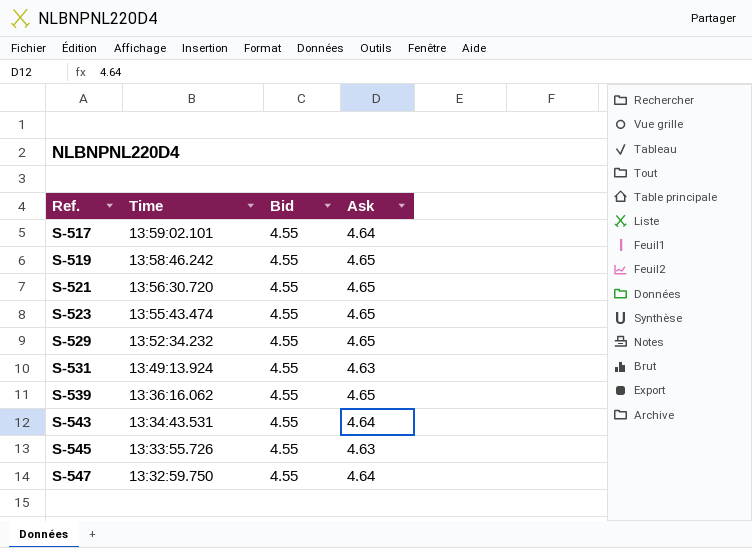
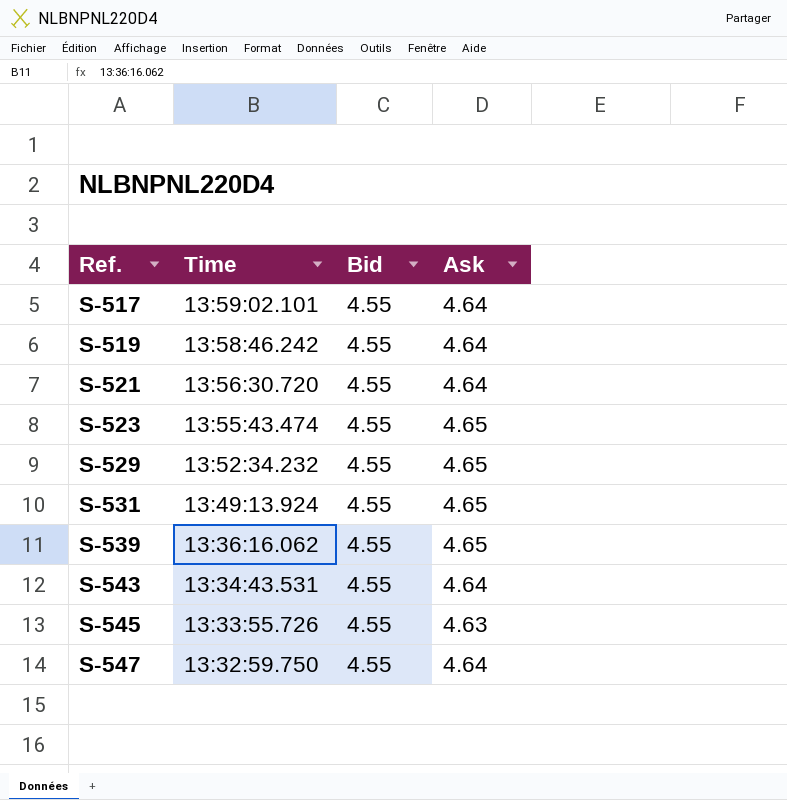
S-519 | Ask: 4.65 -> 4.64
S-521 | Ask: 4.65 -> 4.64
S-531 | Ask: 4.63 -> 4.65

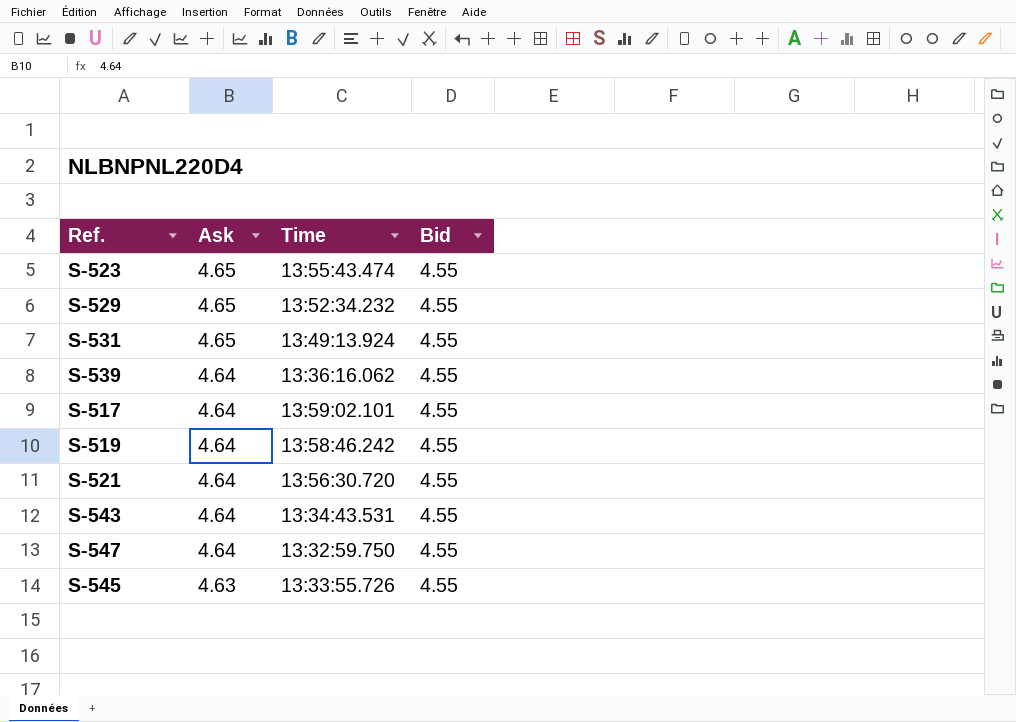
row order: Ref. ascending -> Ask descending
column Ask | position: 4 -> 2
S-539 | Ask: 4.65 -> 4.64

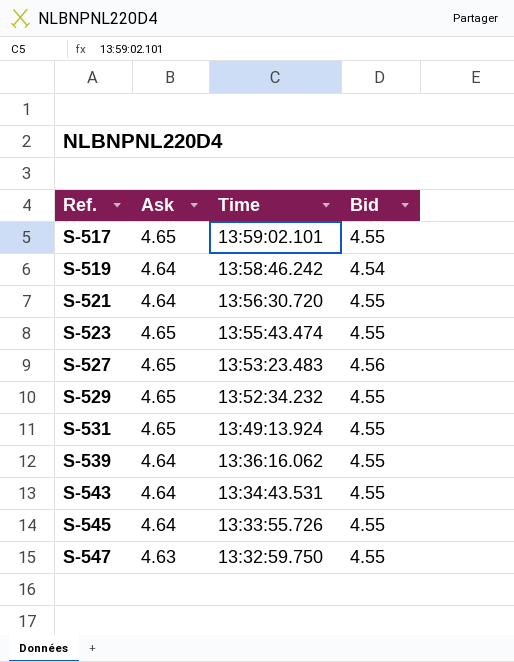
row order: Ask descending -> Ref. ascending
S-517 | Ask: 4.64 -> 4.65
S-519 | Bid: 4.55 -> 4.54
row S-527: none -> 4.65 | 13:53:23.483 | 4.56
S-545 | Ask: 4.63 -> 4.64
S-547 | Ask: 4.64 -> 4.63

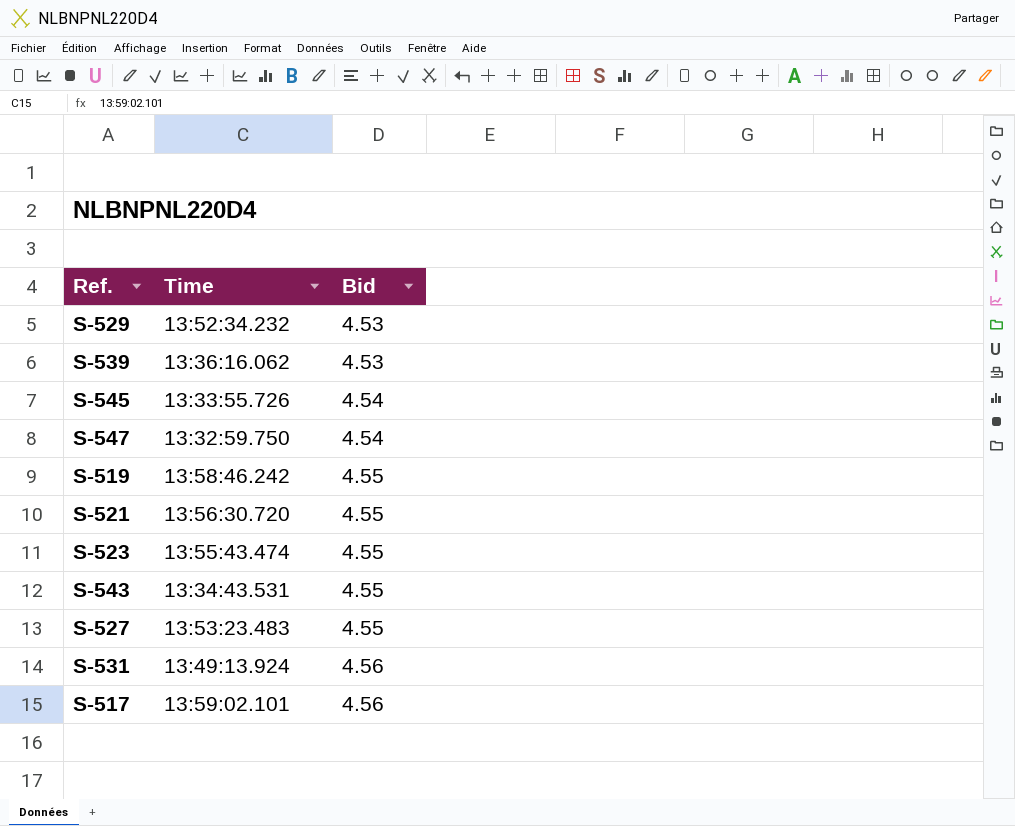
row order: Ref. ascending -> Bid ascending
column Ask | position: 2 -> none
S-529 | Bid: 4.55 -> 4.53
S-539 | Bid: 4.55 -> 4.53
S-545 | Bid: 4.55 -> 4.54
S-547 | Bid: 4.55 -> 4.54
S-519 | Bid: 4.54 -> 4.55
S-527 | Bid: 4.56 -> 4.55
S-531 | Bid: 4.55 -> 4.56
S-517 | Bid: 4.55 -> 4.56

